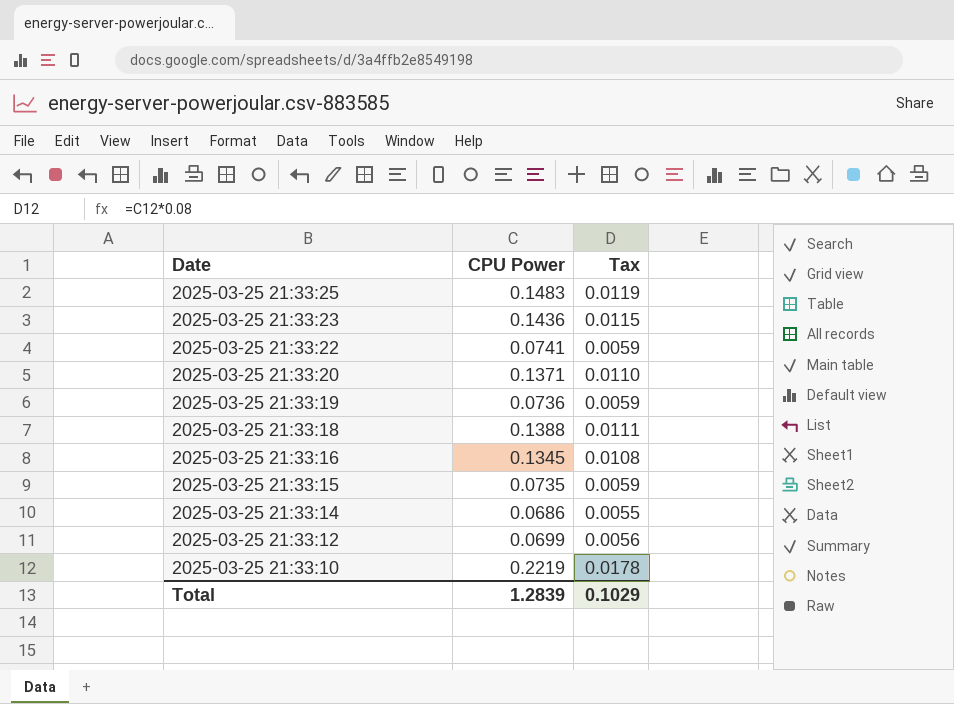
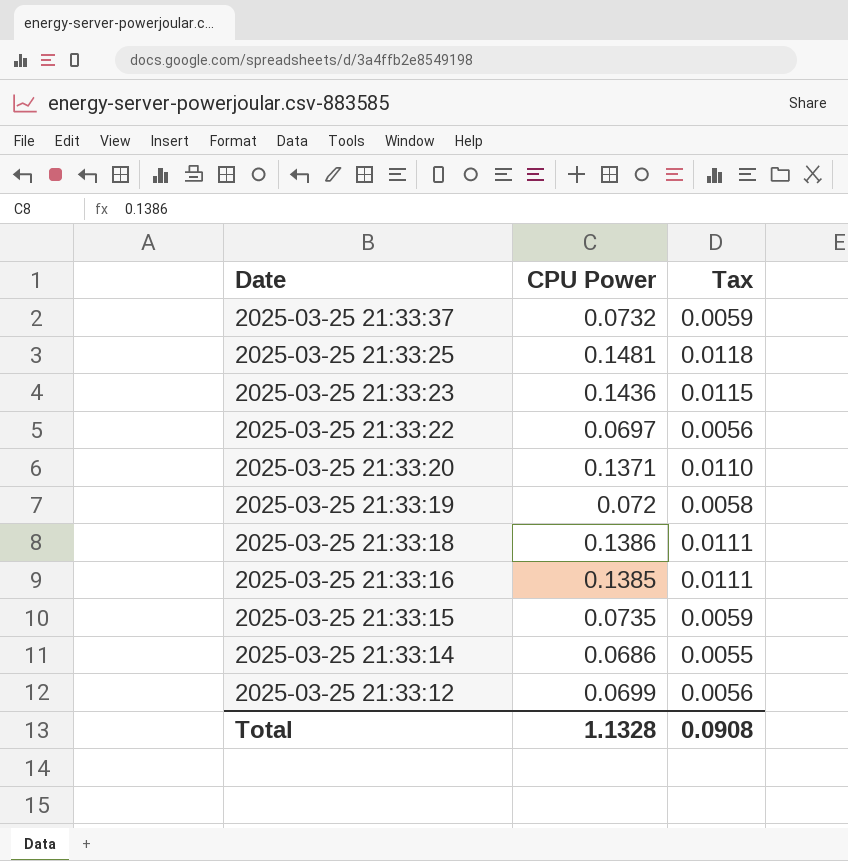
row 2025-03-25 21:33:10: 0.2219 | 0.0178 -> none
row 2025-03-25 21:33:37: none -> 0.0732 | 0.0059
2025-03-25 21:33:25 | CPU Power: 0.1483 -> 0.1481
2025-03-25 21:33:25 | Tax: 0.0119 -> 0.0118
2025-03-25 21:33:22 | CPU Power: 0.0741 -> 0.0697
2025-03-25 21:33:22 | Tax: 0.0059 -> 0.0056
2025-03-25 21:33:19 | CPU Power: 0.0736 -> 0.072
2025-03-25 21:33:19 | Tax: 0.0059 -> 0.0058
2025-03-25 21:33:18 | CPU Power: 0.1388 -> 0.1386
2025-03-25 21:33:16 | CPU Power: 0.1345 -> 0.1385
2025-03-25 21:33:16 | Tax: 0.0108 -> 0.0111
Total | CPU Power: 1.2839 -> 1.1328
Total | Tax: 0.1029 -> 0.0908

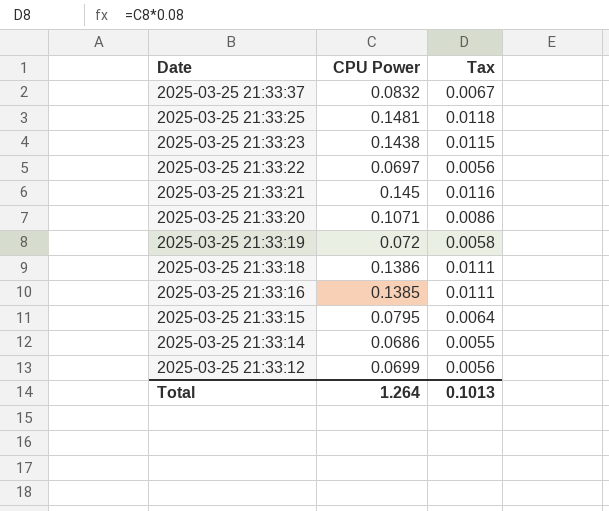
2025-03-25 21:33:37 | CPU Power: 0.0732 -> 0.0832
2025-03-25 21:33:37 | Tax: 0.0059 -> 0.0067
2025-03-25 21:33:23 | CPU Power: 0.1436 -> 0.1438
row 2025-03-25 21:33:21: none -> 0.145 | 0.0116
2025-03-25 21:33:20 | CPU Power: 0.1371 -> 0.1071
2025-03-25 21:33:20 | Tax: 0.0110 -> 0.0086
2025-03-25 21:33:15 | CPU Power: 0.0735 -> 0.0795
2025-03-25 21:33:15 | Tax: 0.0059 -> 0.0064
Total | CPU Power: 1.1328 -> 1.264
Total | Tax: 0.0908 -> 0.1013

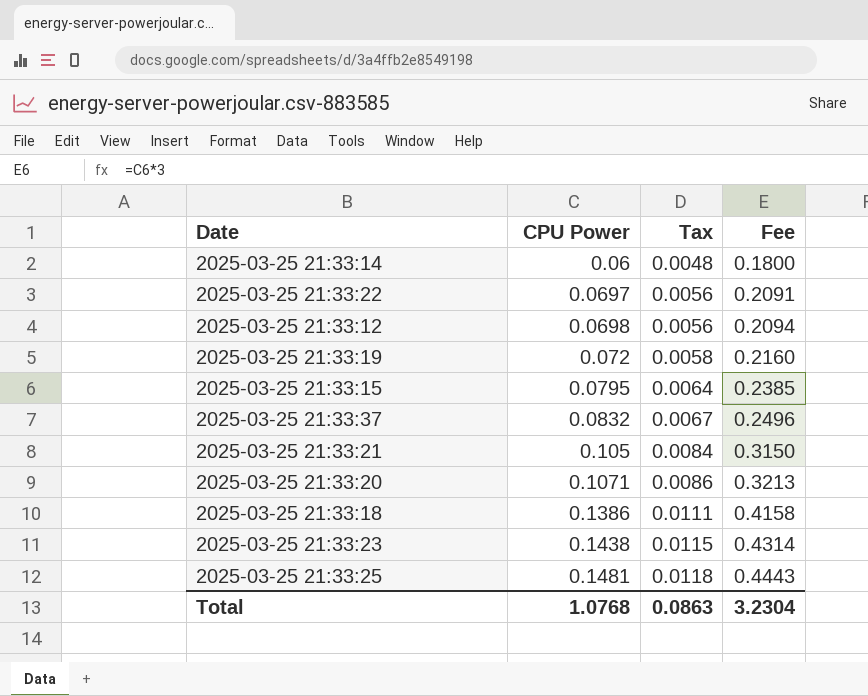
row order: Date descending -> CPU Power ascending
column Fee | formula: none -> [CPU Power] * 3
row 2025-03-25 21:33:16: 0.1385 | 0.0111 -> none
2025-03-25 21:33:14 | CPU Power: 0.0686 -> 0.06
2025-03-25 21:33:14 | Tax: 0.0055 -> 0.0048
2025-03-25 21:33:12 | CPU Power: 0.0699 -> 0.0698
2025-03-25 21:33:21 | CPU Power: 0.145 -> 0.105
2025-03-25 21:33:21 | Tax: 0.0116 -> 0.0084
Total | CPU Power: 1.264 -> 1.0768
Total | Tax: 0.1013 -> 0.0863

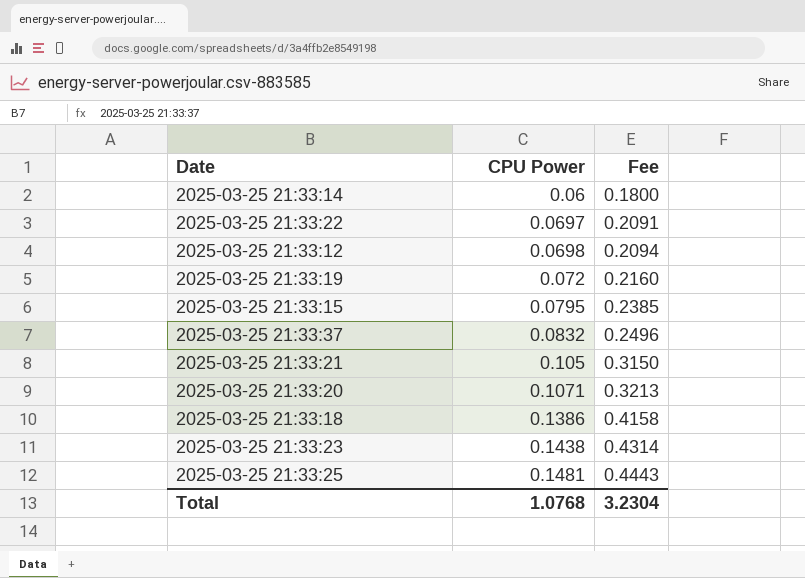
column Tax | formula: [CPU Power] * 0.08 -> none

